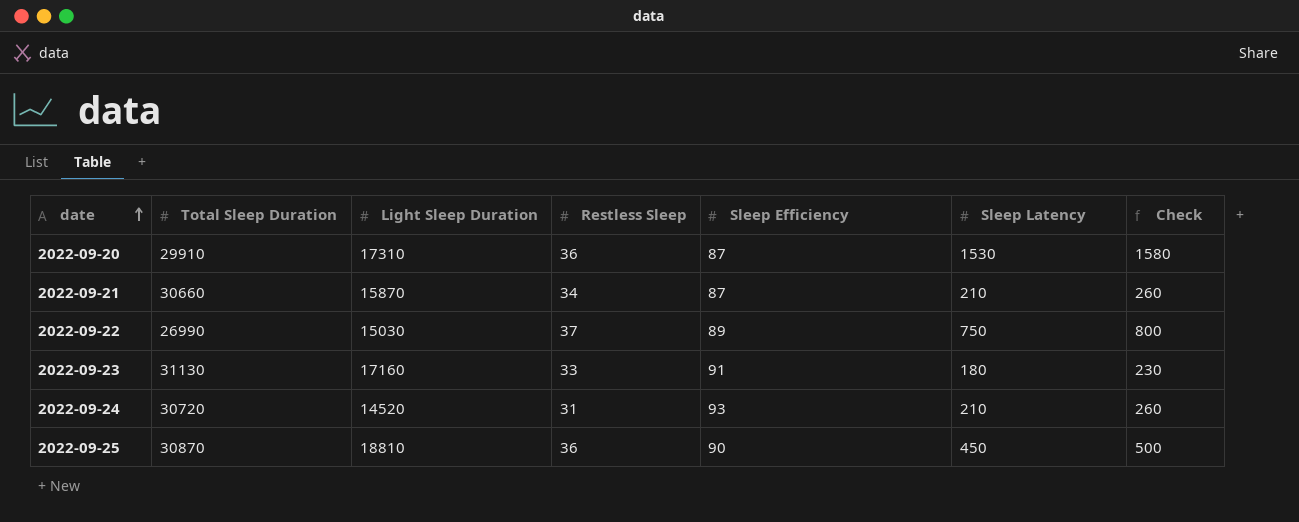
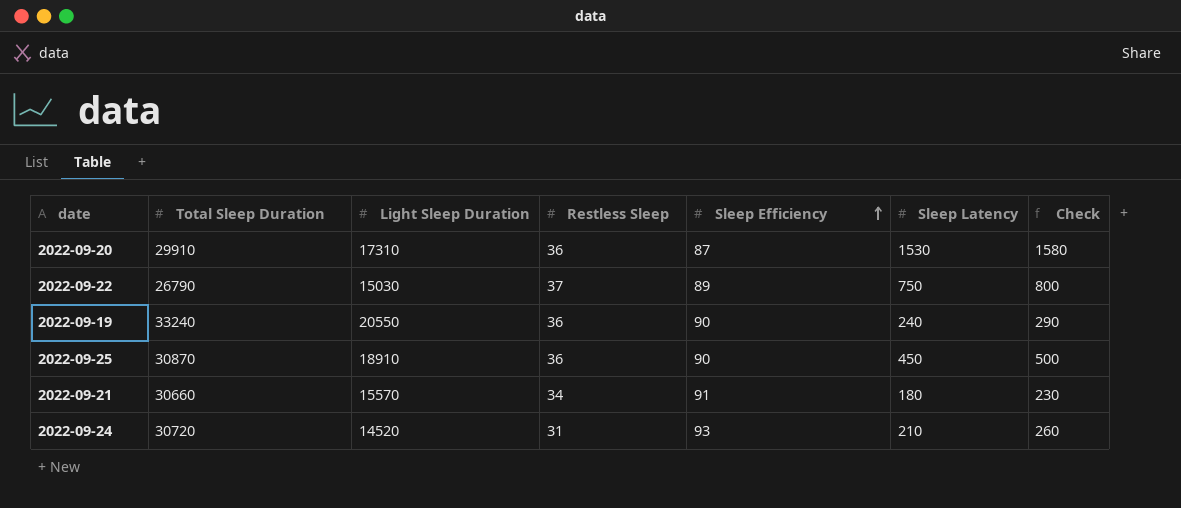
row order: date ascending -> Sleep Efficiency ascending
row 2022-09-23: 31130 | 17160 | 33 | 91 | 180 | 230 -> none
2022-09-22 | Total Sleep Duration: 26990 -> 26790
row 2022-09-19: none -> 33240 | 20550 | 36 | 90 | 240 | 290
2022-09-25 | Light Sleep Duration: 18810 -> 18910
2022-09-21 | Light Sleep Duration: 15870 -> 15570
2022-09-21 | Sleep Efficiency: 87 -> 91
2022-09-21 | Sleep Latency: 210 -> 180
2022-09-21 | Check: 260 -> 230

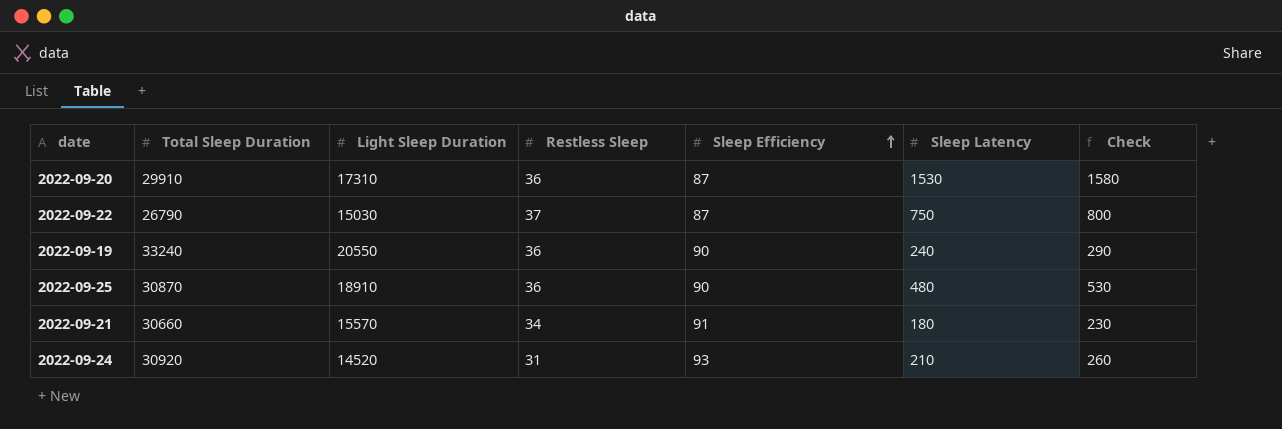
2022-09-22 | Sleep Efficiency: 89 -> 87
2022-09-25 | Sleep Latency: 450 -> 480
2022-09-25 | Check: 500 -> 530
2022-09-24 | Total Sleep Duration: 30720 -> 30920

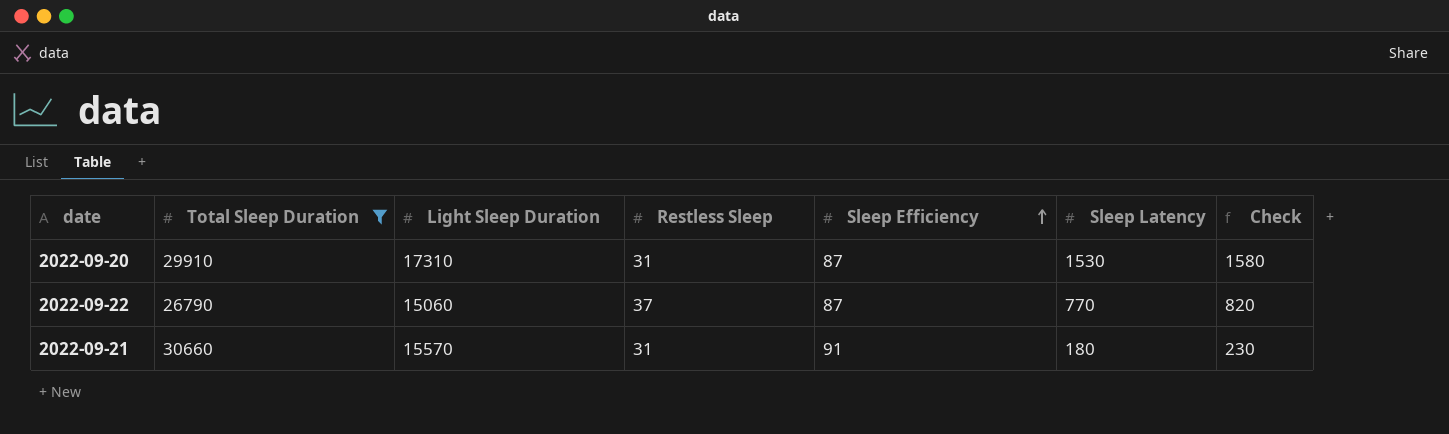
filter: none -> Total Sleep Duration <= 30660
2022-09-20 | Restless Sleep: 36 -> 31
2022-09-22 | Light Sleep Duration: 15030 -> 15060
2022-09-22 | Sleep Latency: 750 -> 770
2022-09-22 | Check: 800 -> 820
2022-09-21 | Restless Sleep: 34 -> 31

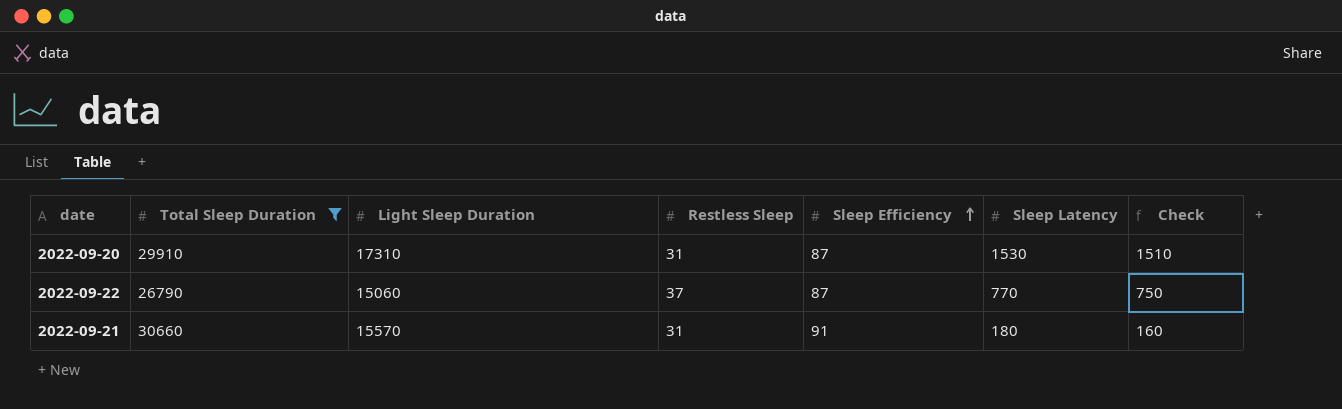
column Check | formula: [Sleep Latency] + 50 -> [Sleep Latency] - 20

